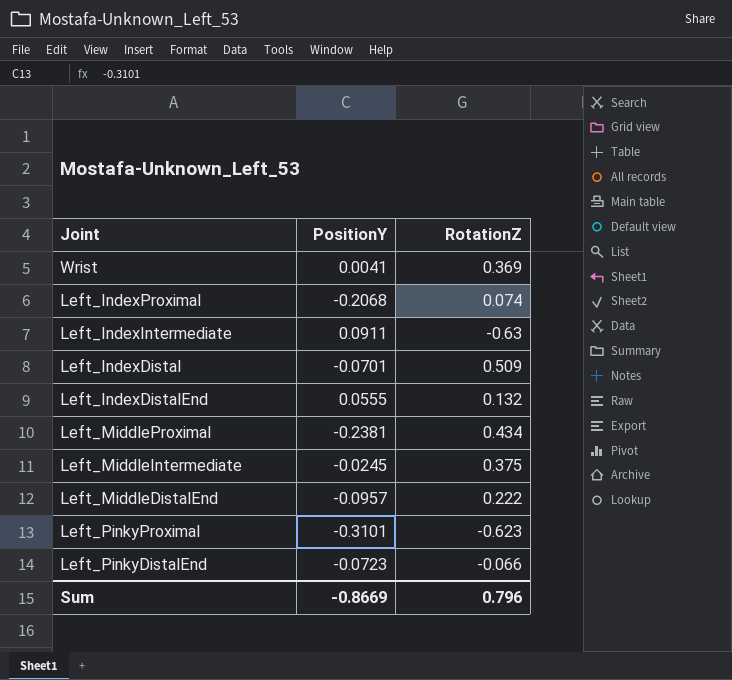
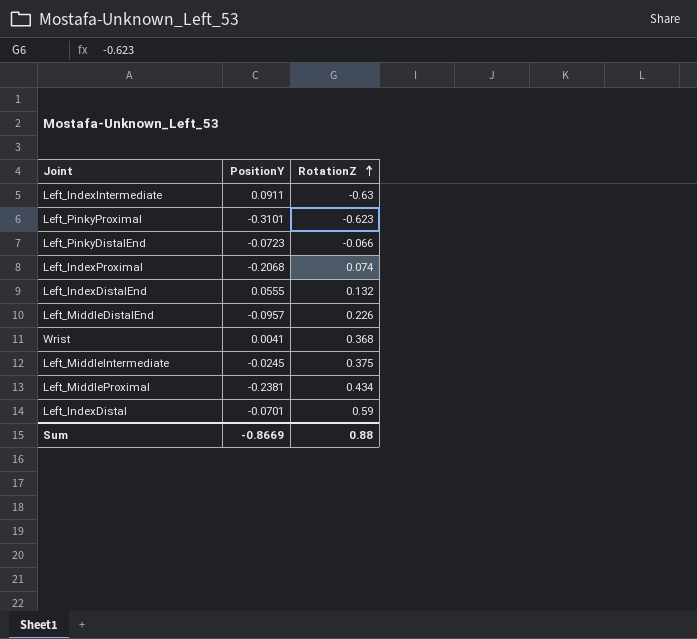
row order: none -> RotationZ ascending
Left_MiddleDistalEnd | RotationZ: 0.222 -> 0.226
Wrist | RotationZ: 0.369 -> 0.368
Left_IndexDistal | RotationZ: 0.509 -> 0.59
Sum | RotationZ: 0.796 -> 0.88

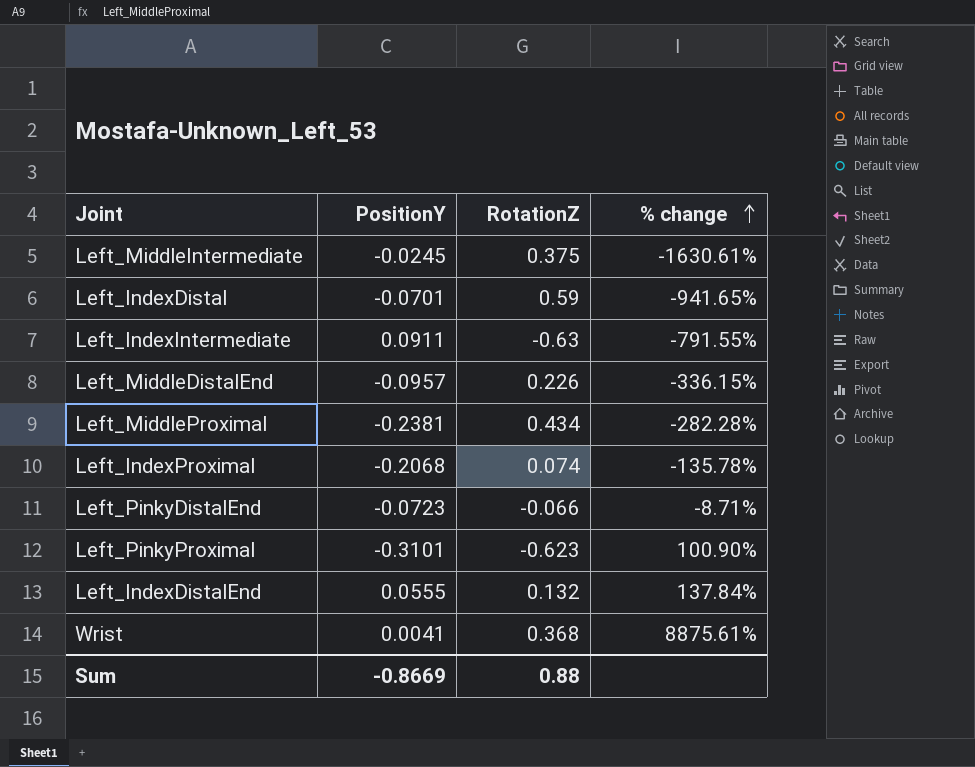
row order: RotationZ ascending -> % change ascending
column % change | formula: none -> ([RotationZ] - [PositionY]) / [PositionY]

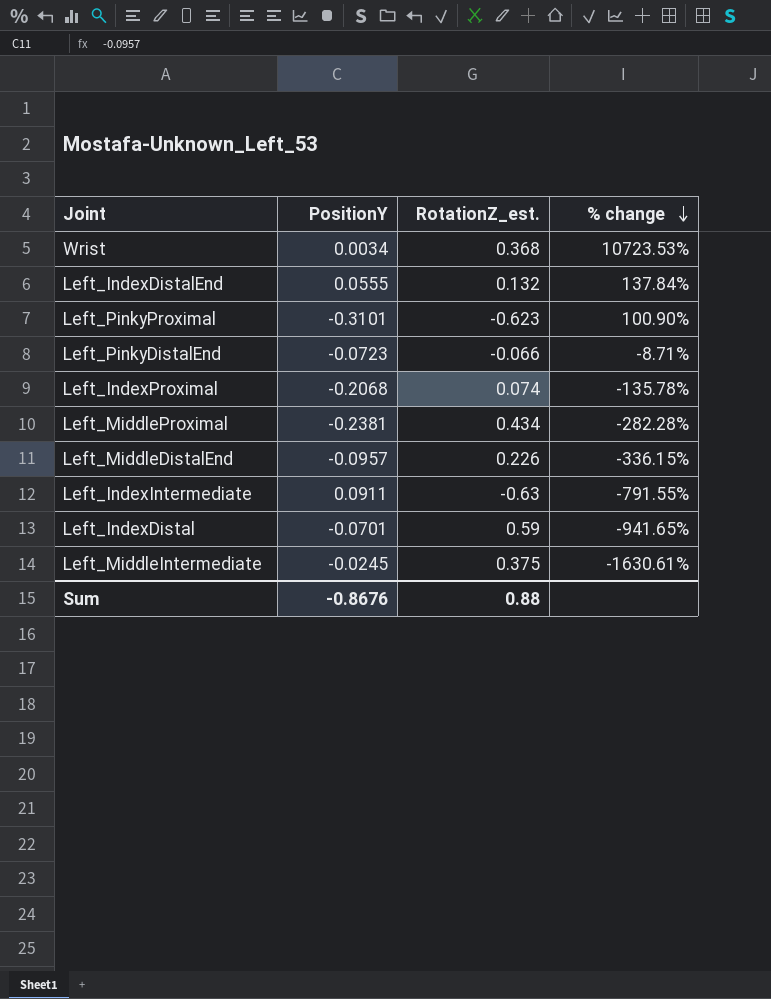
row order: % change ascending -> % change descending
column name: RotationZ -> RotationZ_est.
Wrist | PositionY: 0.0041 -> 0.0034
Wrist | % change: 8875.61% -> 10723.53%
Sum | PositionY: -0.8669 -> -0.8676

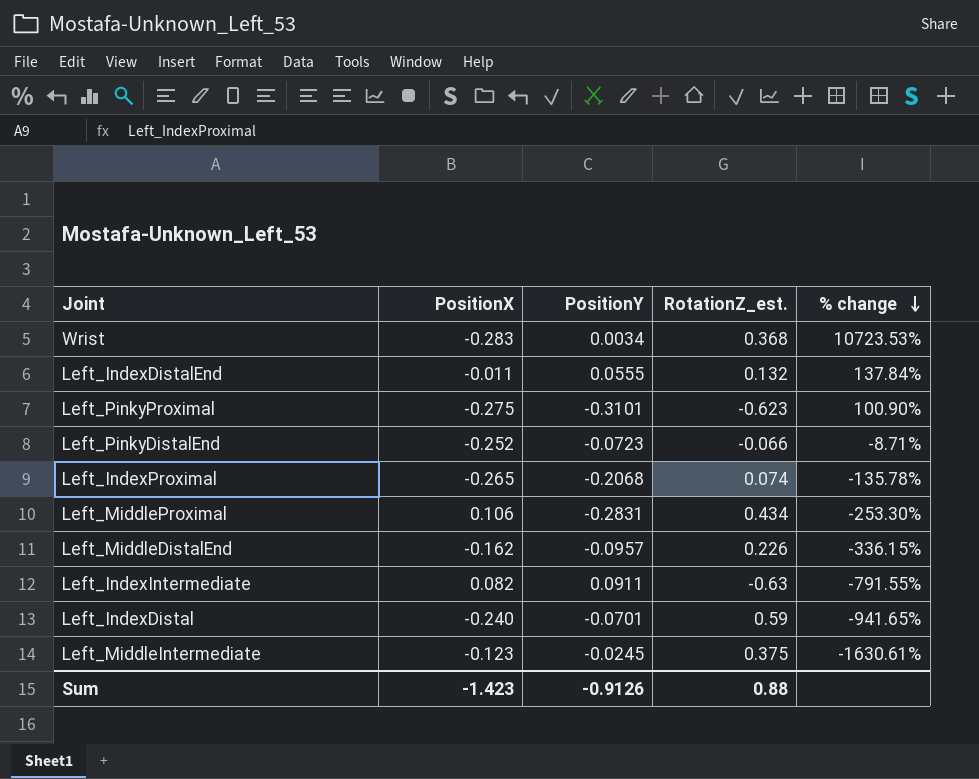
column PositionX | position: none -> 2
Left_MiddleProximal | PositionY: -0.2381 -> -0.2831
Left_MiddleProximal | % change: -282.28% -> -253.30%
Sum | PositionY: -0.8676 -> -0.9126

